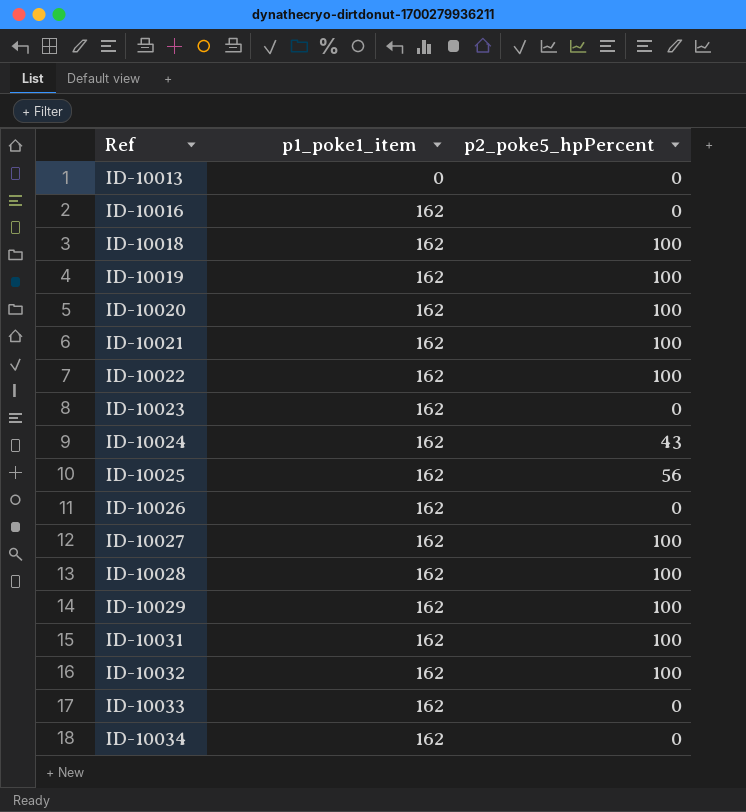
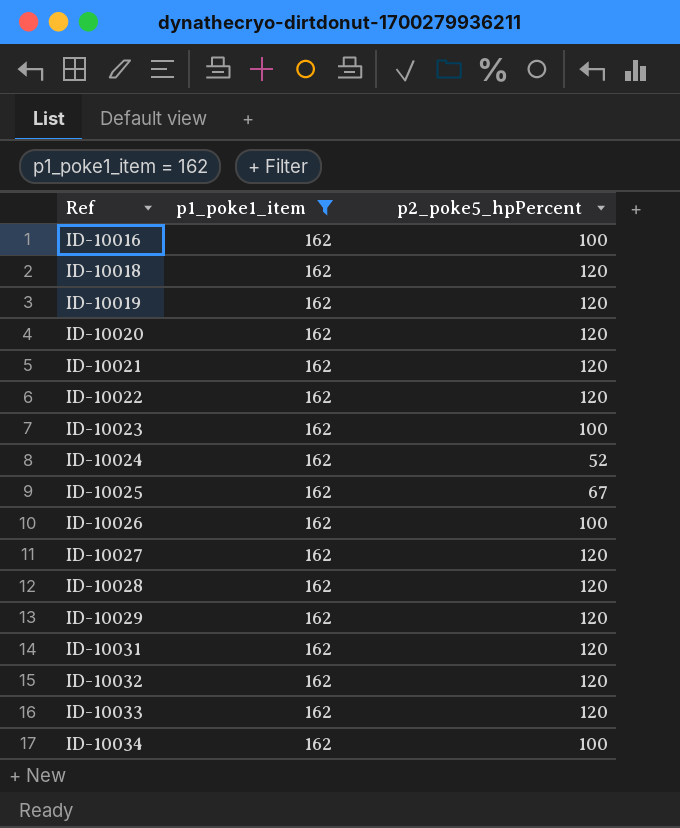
filter: none -> p1_poke1_item = 162
ID-10016 | p2_poke5_hpPercent: 0 -> 100
ID-10018 | p2_poke5_hpPercent: 100 -> 120
ID-10019 | p2_poke5_hpPercent: 100 -> 120
ID-10020 | p2_poke5_hpPercent: 100 -> 120
ID-10021 | p2_poke5_hpPercent: 100 -> 120
ID-10022 | p2_poke5_hpPercent: 100 -> 120
ID-10023 | p2_poke5_hpPercent: 0 -> 100
ID-10024 | p2_poke5_hpPercent: 43 -> 52
ID-10025 | p2_poke5_hpPercent: 56 -> 67
ID-10026 | p2_poke5_hpPercent: 0 -> 100
ID-10027 | p2_poke5_hpPercent: 100 -> 120
ID-10028 | p2_poke5_hpPercent: 100 -> 120
ID-10029 | p2_poke5_hpPercent: 100 -> 120
ID-10031 | p2_poke5_hpPercent: 100 -> 120
ID-10032 | p2_poke5_hpPercent: 100 -> 120
ID-10033 | p2_poke5_hpPercent: 0 -> 120
ID-10034 | p2_poke5_hpPercent: 0 -> 100

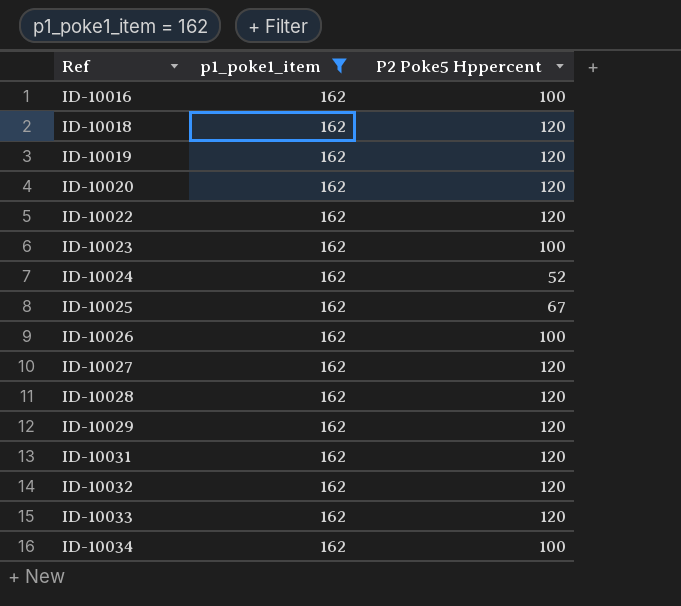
column name: p2_poke5_hpPercent -> P2 Poke5 Hppercent
row ID-10021: 162 | 120 -> none

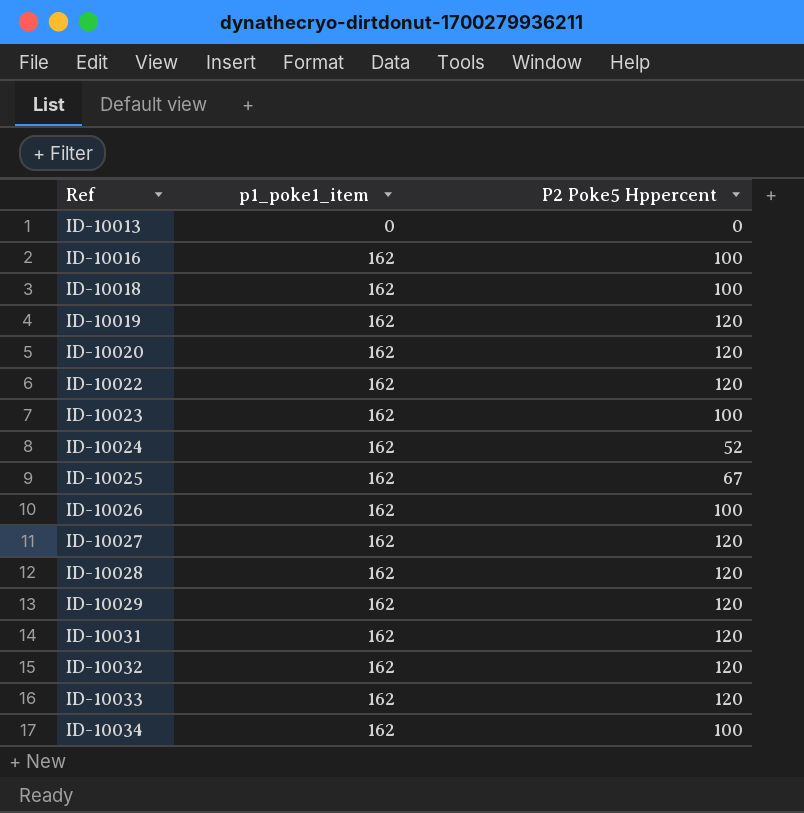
filter: p1_poke1_item = 162 -> none
ID-10018 | P2 Poke5 Hppercent: 120 -> 100

